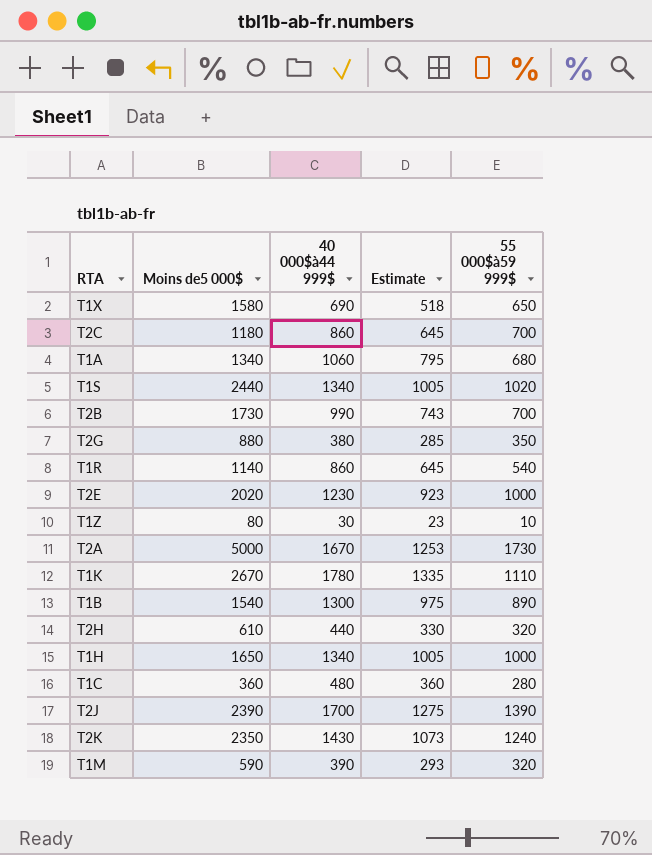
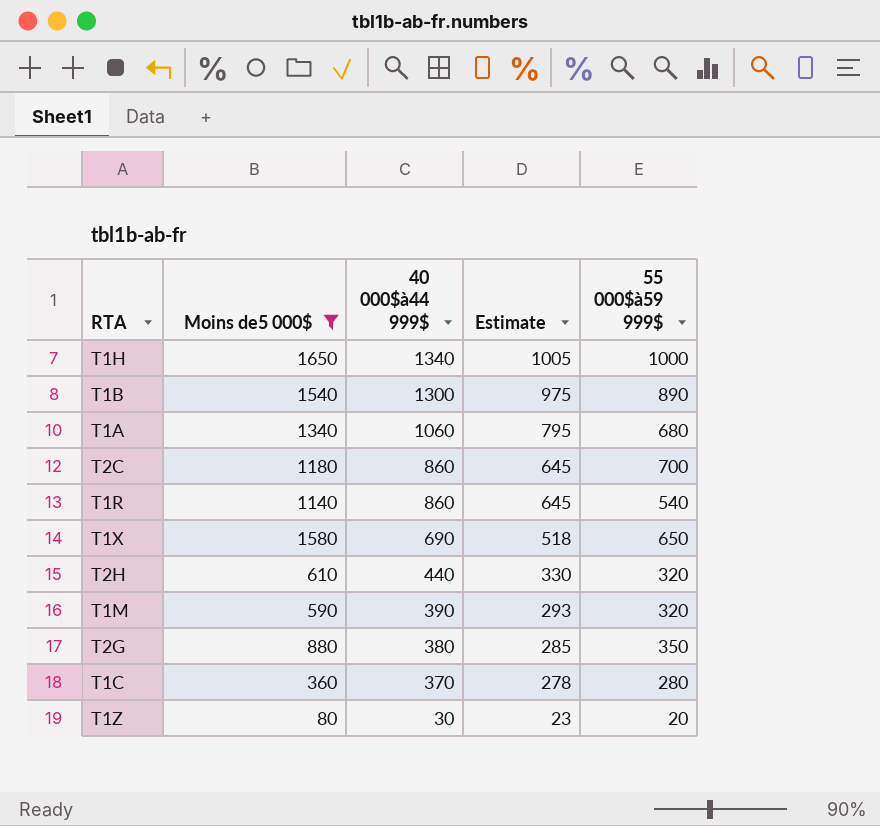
filter: none -> Moins de5 000$ <= 1650
row order: none -> 40 000$à44 999$ descending
T1C | 40 000$à44 999$: 480 -> 370
T1C | Estimate: 360 -> 278
T1Z | 55 000$à59 999$: 10 -> 20

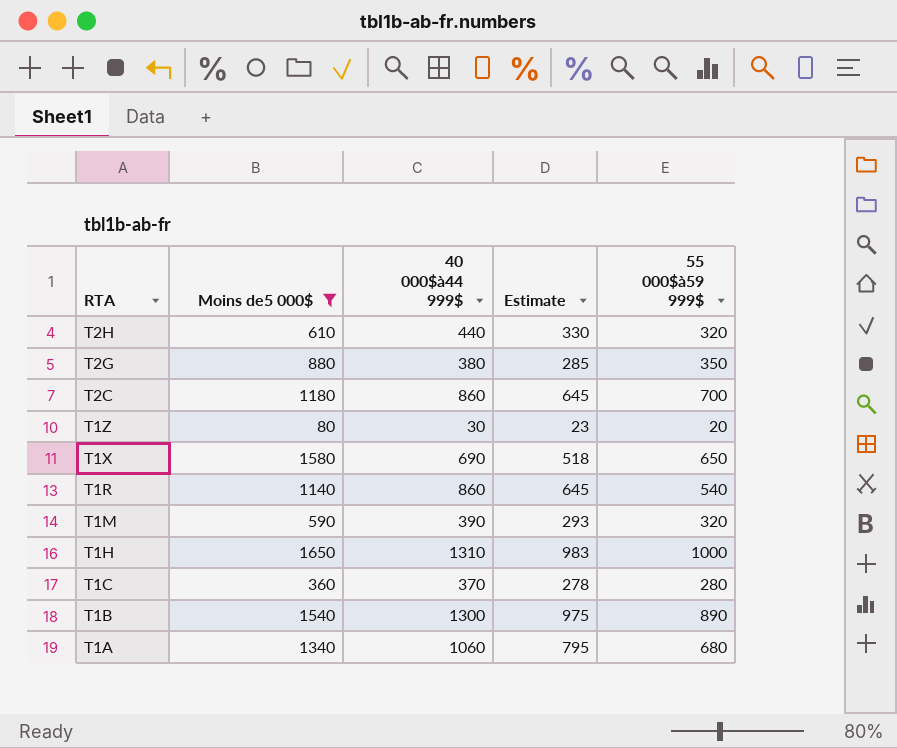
row order: 40 000$à44 999$ descending -> RTA descending
T1H | 40 000$à44 999$: 1340 -> 1310
T1H | Estimate: 1005 -> 983

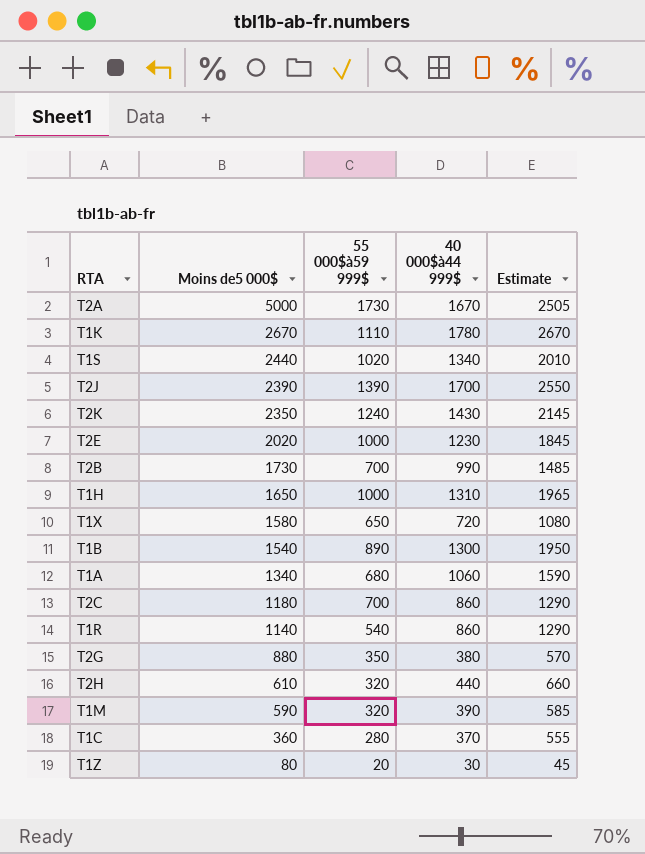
filter: Moins de5 000$ <= 1650 -> none
row order: RTA descending -> Moins de5 000$ descending
column 55 000$à59 999$ | position: 5 -> 3
column Estimate | formula: [40 000$à44 999$] * 0.75 -> [40 000$à44 999$] * 1.5
T1X | 40 000$à44 999$: 690 -> 720

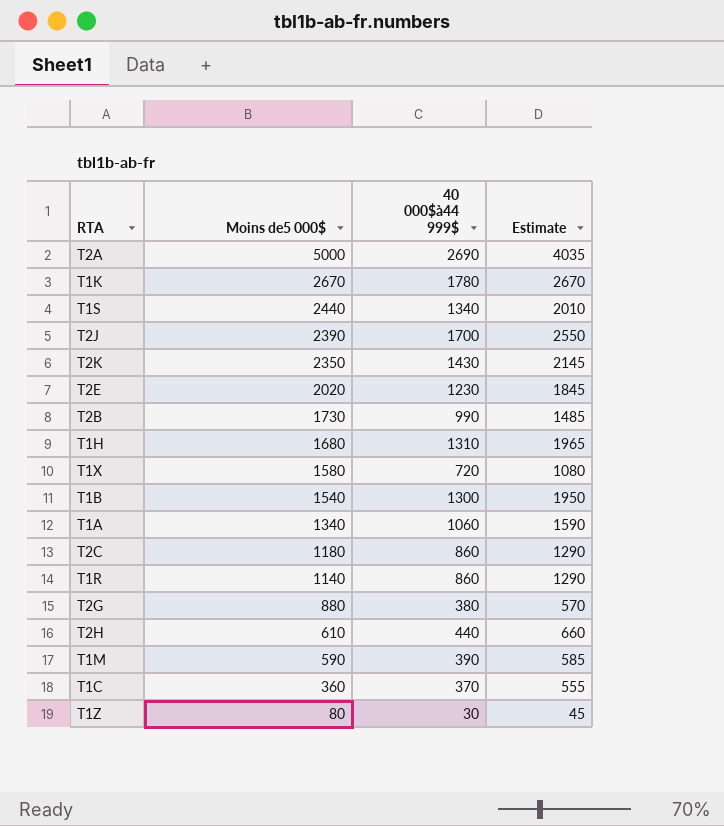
column 55 000$à59 999$ | position: 3 -> none
T2A | 40 000$à44 999$: 1670 -> 2690
T2A | Estimate: 2505 -> 4035
T1H | Moins de5 000$: 1650 -> 1680

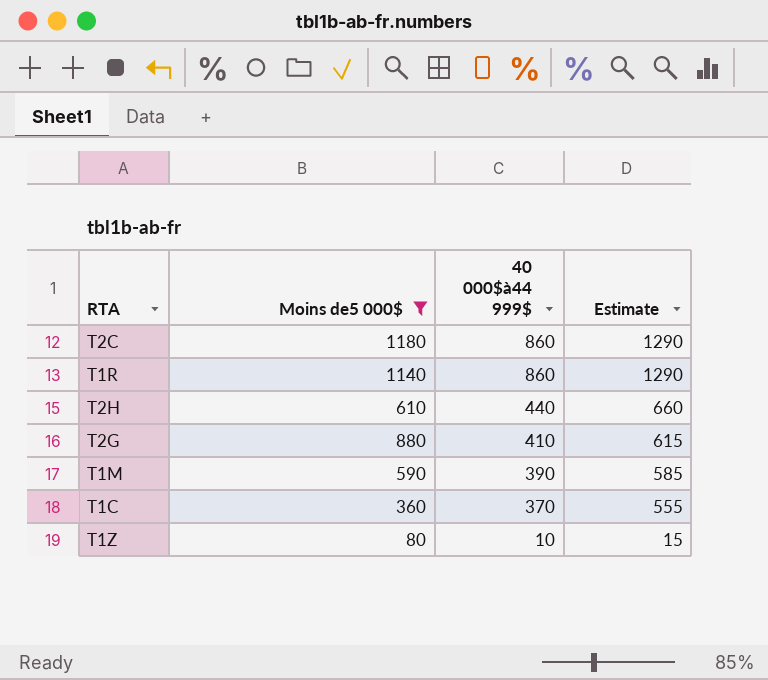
filter: none -> Moins de5 000$ <= 1180
row order: Moins de5 000$ descending -> 40 000$à44 999$ descending
T2G | 40 000$à44 999$: 380 -> 410
T2G | Estimate: 570 -> 615
T1Z | 40 000$à44 999$: 30 -> 10
T1Z | Estimate: 45 -> 15

